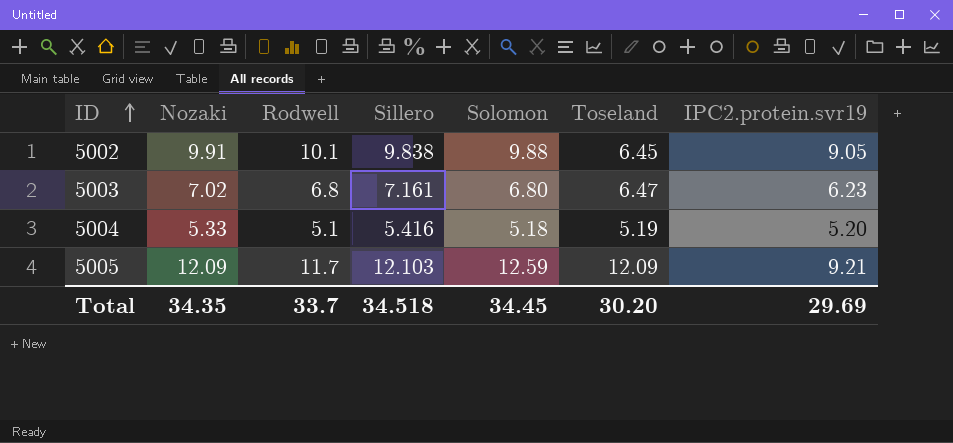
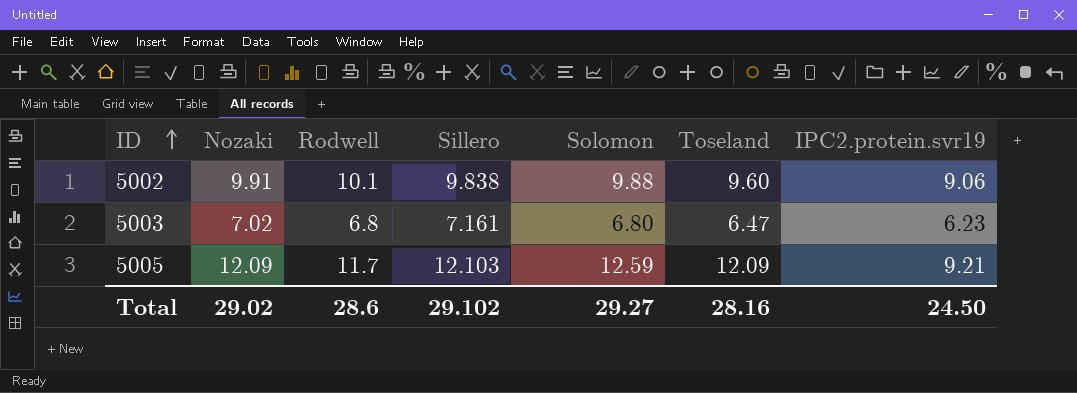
row 5004: 5.33 | 5.1 | 5.416 | 5.18 | 5.19 | 5.20 -> none
5002 | Toseland: 6.45 -> 9.60
5002 | IPC2.protein.svr19: 9.05 -> 9.06
Total | Nozaki: 34.35 -> 29.02
Total | Rodwell: 33.7 -> 28.6
Total | Sillero: 34.518 -> 29.102
Total | Solomon: 34.45 -> 29.27
Total | Toseland: 30.20 -> 28.16
Total | IPC2.protein.svr19: 29.69 -> 24.50

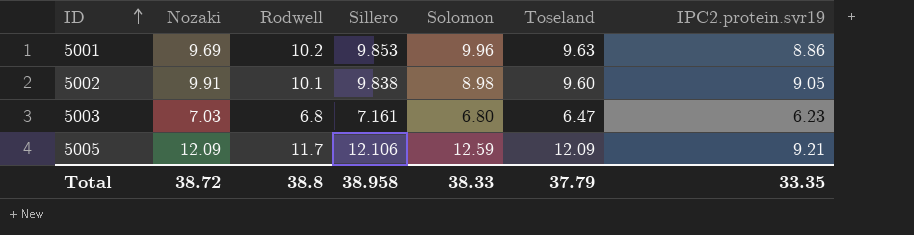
row 5001: none -> 9.69 | 10.2 | 9.853 | 9.96 | 9.63 | 8.86
5002 | Solomon: 9.88 -> 8.98
5002 | IPC2.protein.svr19: 9.06 -> 9.05
5003 | Nozaki: 7.02 -> 7.03
5005 | Sillero: 12.103 -> 12.106
Total | Nozaki: 29.02 -> 38.72
Total | Rodwell: 28.6 -> 38.8
Total | Sillero: 29.102 -> 38.958
Total | Solomon: 29.27 -> 38.33
Total | Toseland: 28.16 -> 37.79
Total | IPC2.protein.svr19: 24.50 -> 33.35

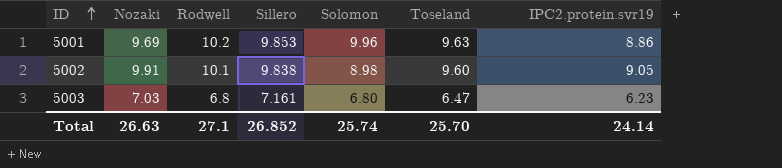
row 5005: 12.09 | 11.7 | 12.106 | 12.59 | 12.09 | 9.21 -> none
Total | Nozaki: 38.72 -> 26.63
Total | Rodwell: 38.8 -> 27.1
Total | Sillero: 38.958 -> 26.852
Total | Solomon: 38.33 -> 25.74
Total | Toseland: 37.79 -> 25.70
Total | IPC2.protein.svr19: 33.35 -> 24.14

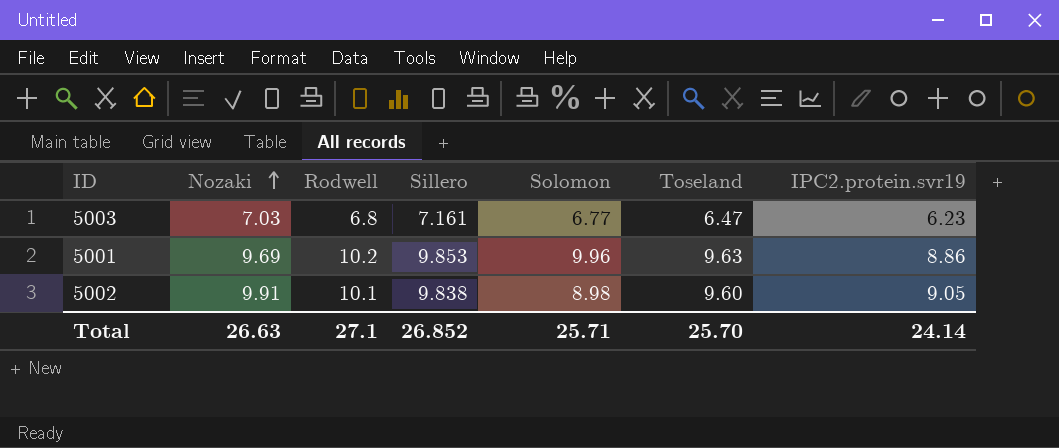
row order: ID ascending -> Nozaki ascending
5003 | Solomon: 6.80 -> 6.77
Total | Solomon: 25.74 -> 25.71

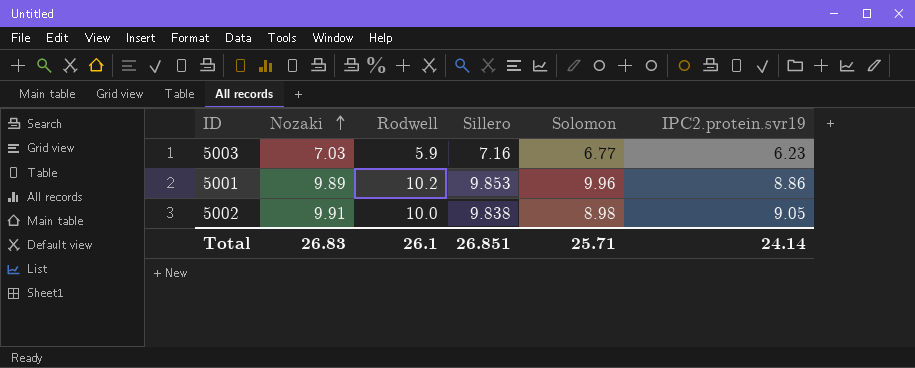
column Toseland | position: 6 -> none
5003 | Rodwell: 6.8 -> 5.9
5003 | Sillero: 7.161 -> 7.16
5001 | Nozaki: 9.69 -> 9.89
5002 | Rodwell: 10.1 -> 10.0
Total | Nozaki: 26.63 -> 26.83
Total | Rodwell: 27.1 -> 26.1
Total | Sillero: 26.852 -> 26.851

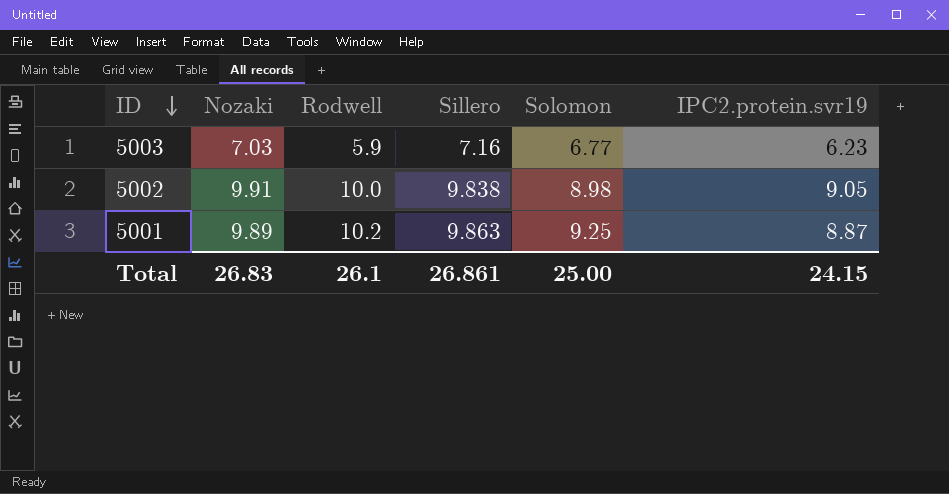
row order: Nozaki ascending -> ID descending
5001 | Sillero: 9.853 -> 9.863
5001 | Solomon: 9.96 -> 9.25
5001 | IPC2.protein.svr19: 8.86 -> 8.87
Total | Sillero: 26.851 -> 26.861
Total | Solomon: 25.71 -> 25.00
Total | IPC2.protein.svr19: 24.14 -> 24.15

